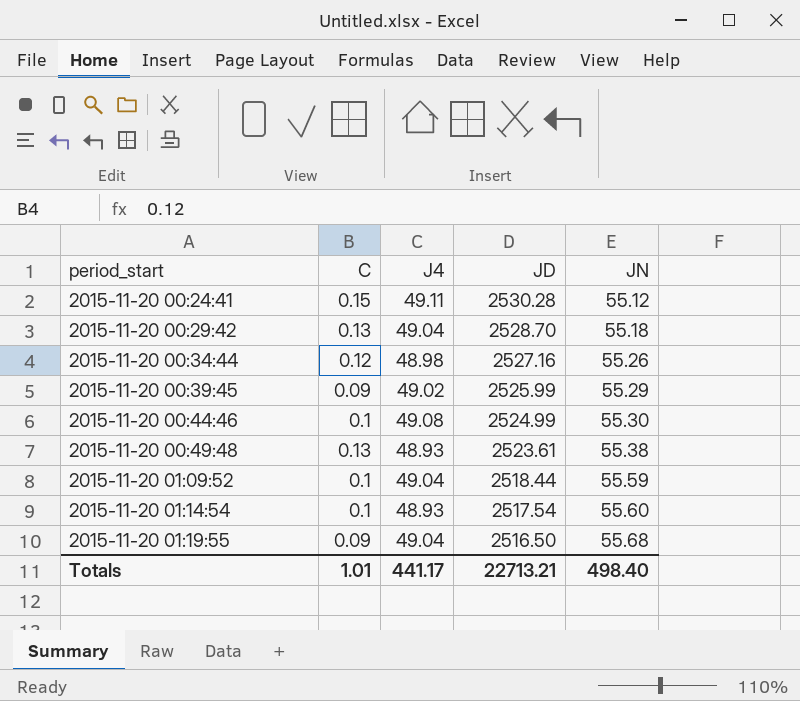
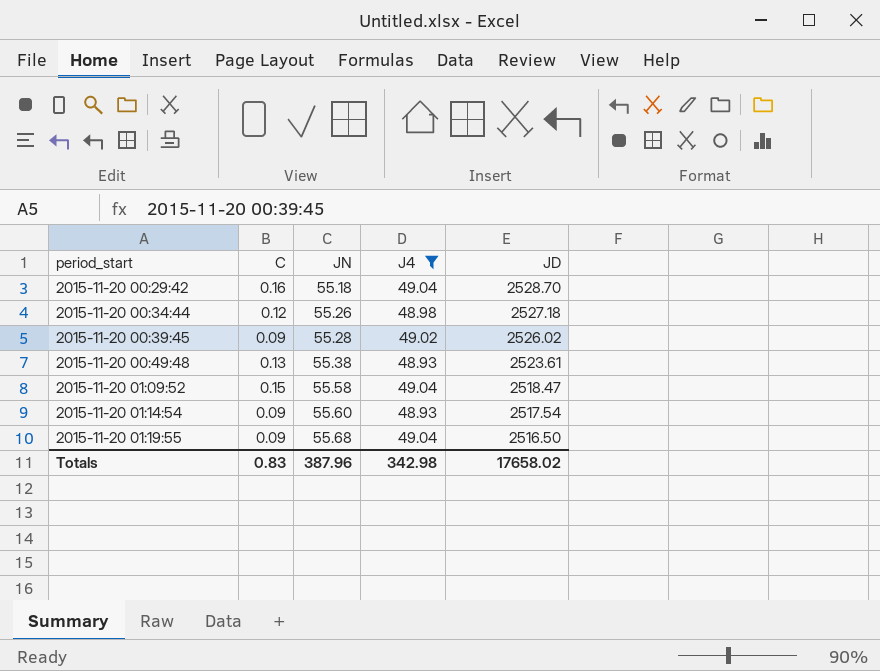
filter: none -> J4 <= 49.04
column JN | position: 5 -> 3
2015-11-20 00:29:42 | C: 0.13 -> 0.16
2015-11-20 00:34:44 | JD: 2527.16 -> 2527.18
2015-11-20 00:39:45 | JN: 55.29 -> 55.28
2015-11-20 00:39:45 | JD: 2525.99 -> 2526.02
2015-11-20 01:09:52 | C: 0.1 -> 0.15
2015-11-20 01:09:52 | JN: 55.59 -> 55.58
2015-11-20 01:09:52 | JD: 2518.44 -> 2518.47
2015-11-20 01:14:54 | C: 0.1 -> 0.09
Totals | C: 1.01 -> 0.83
Totals | JN: 498.40 -> 387.96
Totals | J4: 441.17 -> 342.98
Totals | JD: 22713.21 -> 17658.02

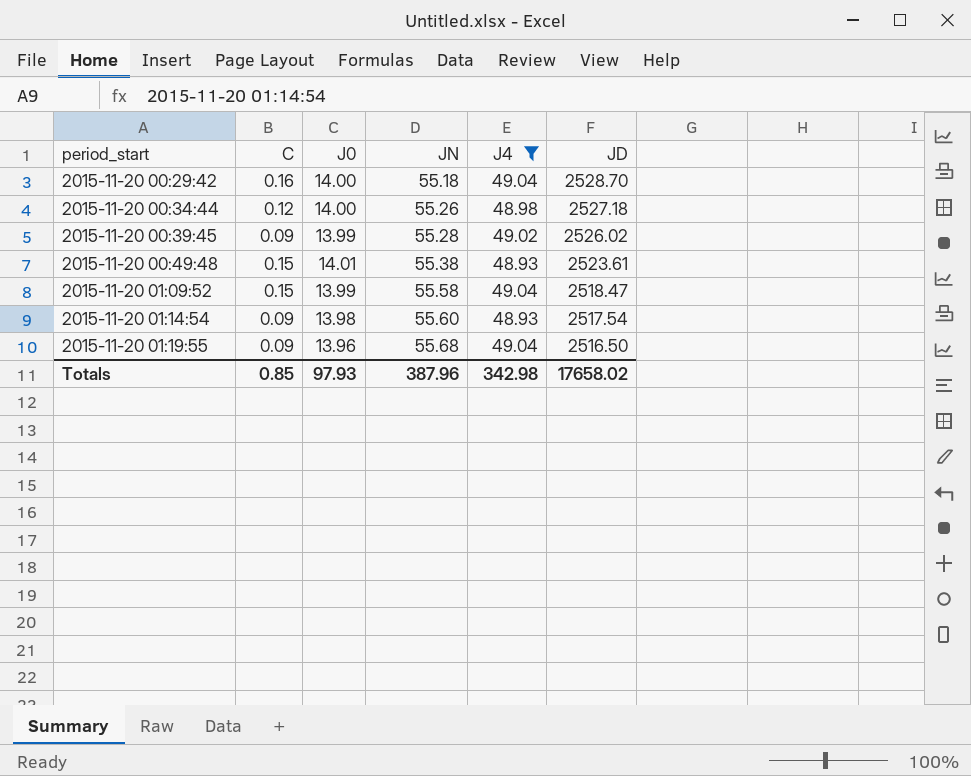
column J0 | position: none -> 3
2015-11-20 00:49:48 | C: 0.13 -> 0.15
Totals | C: 0.83 -> 0.85

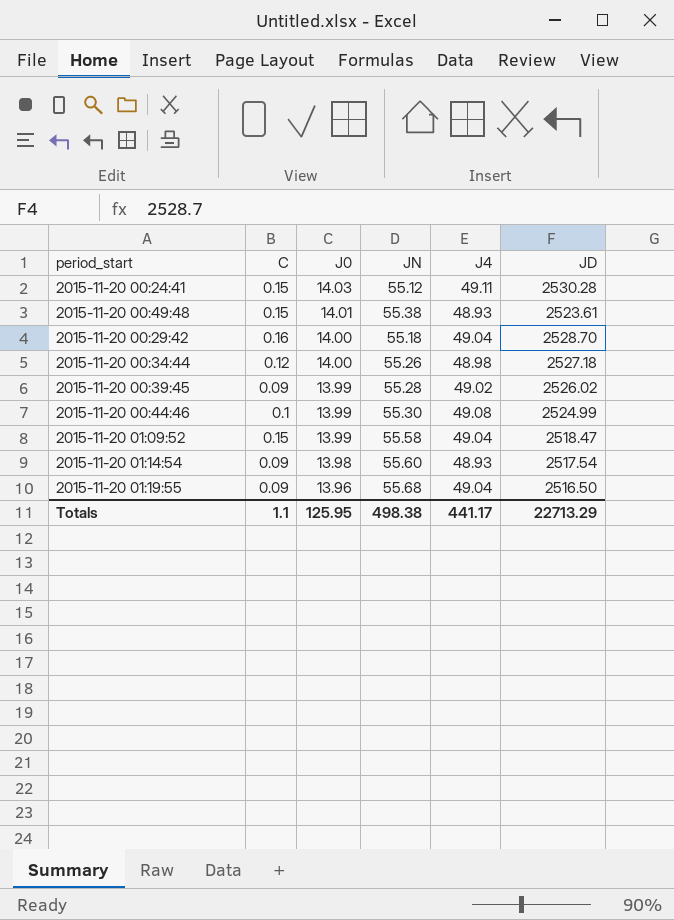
filter: J4 <= 49.04 -> none
row order: period_start ascending -> J0 descending
Totals | C: 0.85 -> 1.1
Totals | J0: 97.93 -> 125.95
Totals | JN: 387.96 -> 498.38
Totals | J4: 342.98 -> 441.17
Totals | JD: 17658.02 -> 22713.29

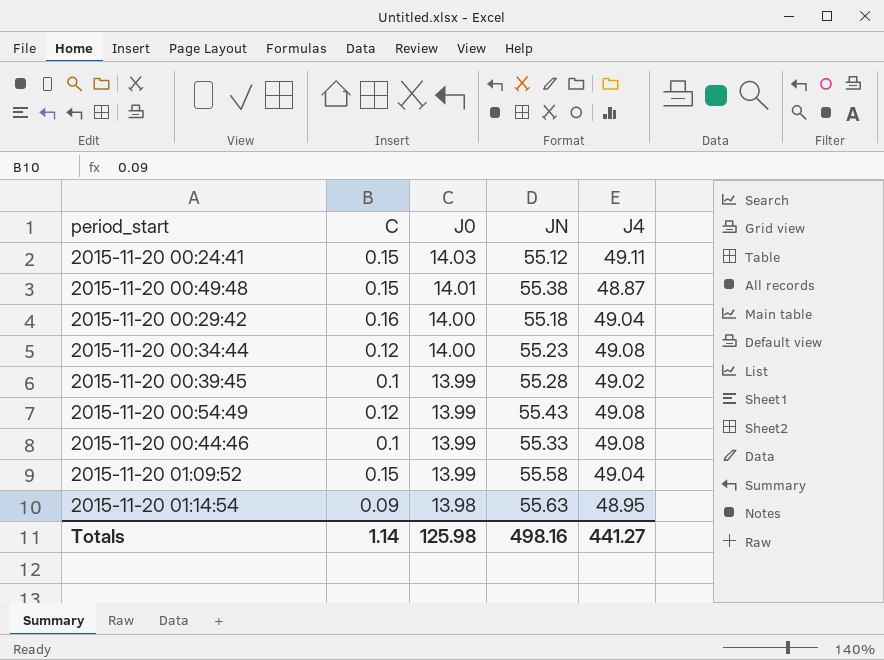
column JD | position: 6 -> none
row 2015-11-20 01:19:55: 0.09 | 13.96 | 55.68 | 49.04 | 2516.50 -> none
2015-11-20 00:49:48 | J4: 48.93 -> 48.87
2015-11-20 00:34:44 | JN: 55.26 -> 55.23
2015-11-20 00:34:44 | J4: 48.98 -> 49.08
2015-11-20 00:39:45 | C: 0.09 -> 0.1
row 2015-11-20 00:54:49: none -> 0.12 | 13.99 | 55.43 | 49.08
2015-11-20 00:44:46 | JN: 55.30 -> 55.33
2015-11-20 01:14:54 | JN: 55.60 -> 55.63
2015-11-20 01:14:54 | J4: 48.93 -> 48.95
Totals | C: 1.1 -> 1.14
Totals | J0: 125.95 -> 125.98
Totals | JN: 498.38 -> 498.16
Totals | J4: 441.17 -> 441.27

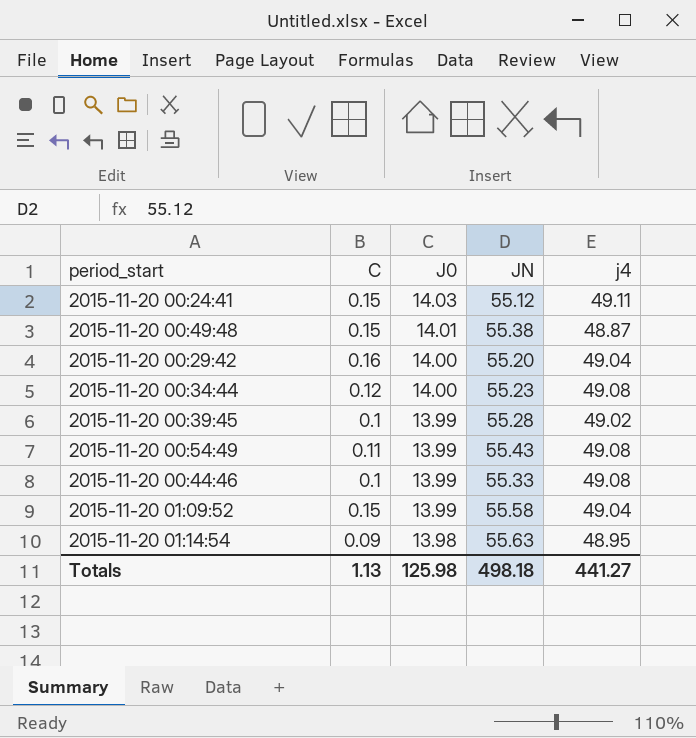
column name: J4 -> j4
2015-11-20 00:29:42 | JN: 55.18 -> 55.20
2015-11-20 00:54:49 | C: 0.12 -> 0.11
Totals | C: 1.14 -> 1.13
Totals | JN: 498.16 -> 498.18

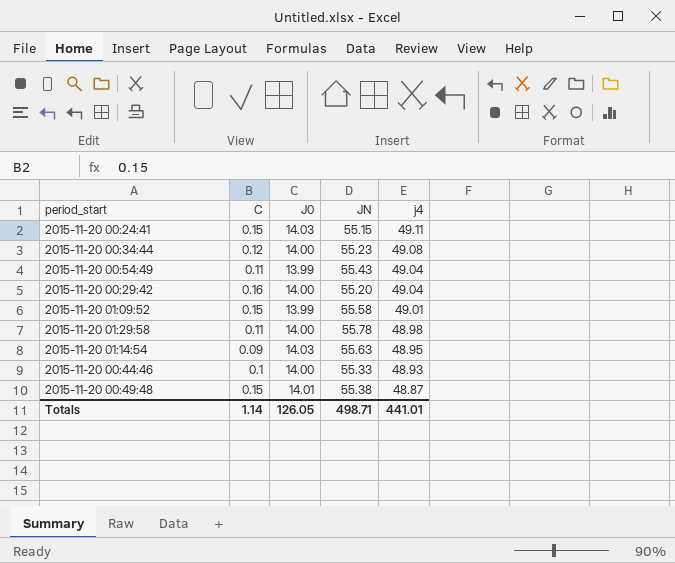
row order: J0 descending -> j4 descending
row 2015-11-20 00:39:45: 0.1 | 13.99 | 55.28 | 49.02 -> none
2015-11-20 00:24:41 | JN: 55.12 -> 55.15
2015-11-20 00:54:49 | j4: 49.08 -> 49.04
2015-11-20 01:09:52 | j4: 49.04 -> 49.01
row 2015-11-20 01:29:58: none -> 0.11 | 14.00 | 55.78 | 48.98
2015-11-20 01:14:54 | J0: 13.98 -> 14.03
2015-11-20 00:44:46 | J0: 13.99 -> 14.00
2015-11-20 00:44:46 | j4: 49.08 -> 48.93
Totals | C: 1.13 -> 1.14
Totals | J0: 125.98 -> 126.05
Totals | JN: 498.18 -> 498.71
Totals | j4: 441.27 -> 441.01

